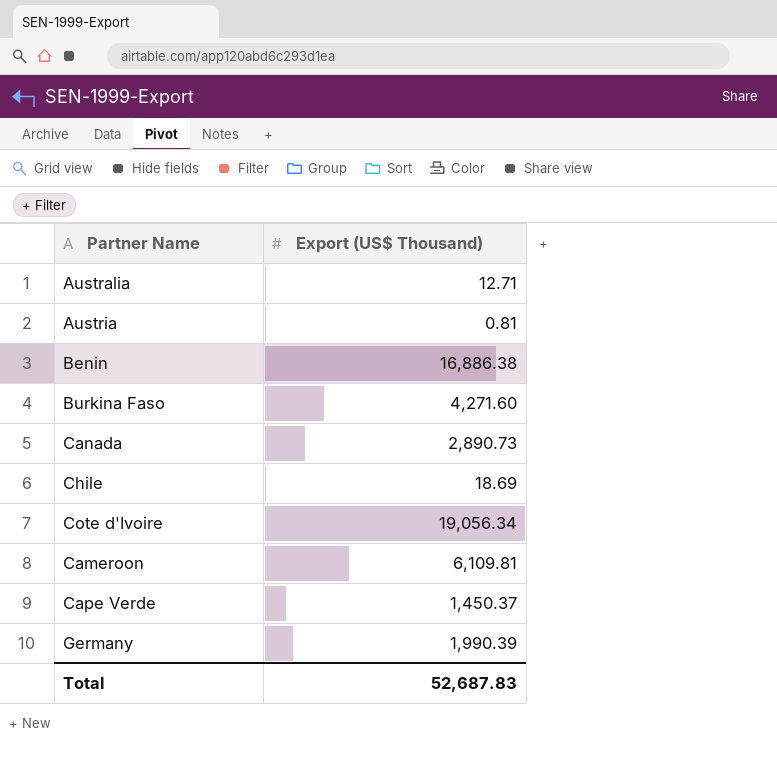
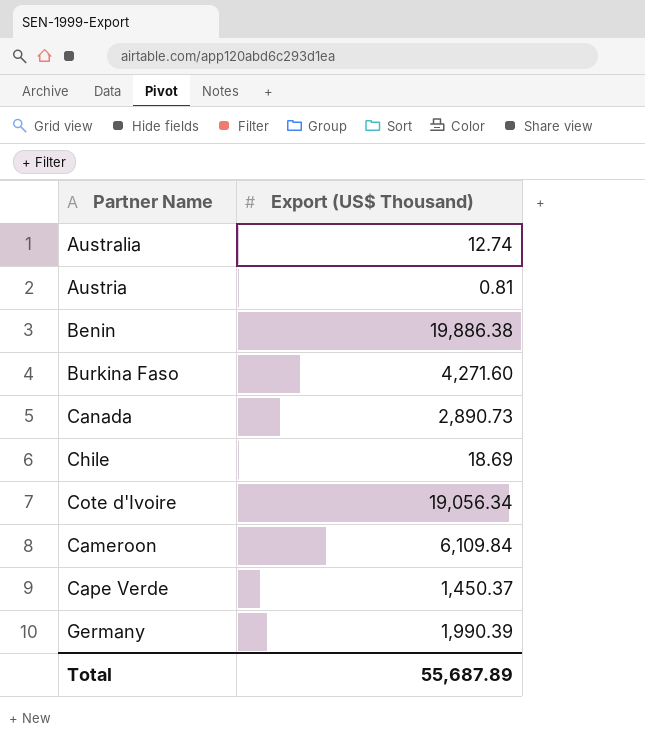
Australia | Export (US$ Thousand): 12.71 -> 12.74
Benin | Export (US$ Thousand): 16,886.38 -> 19,886.38
Cameroon | Export (US$ Thousand): 6,109.81 -> 6,109.84
Total | Export (US$ Thousand): 52,687.83 -> 55,687.89

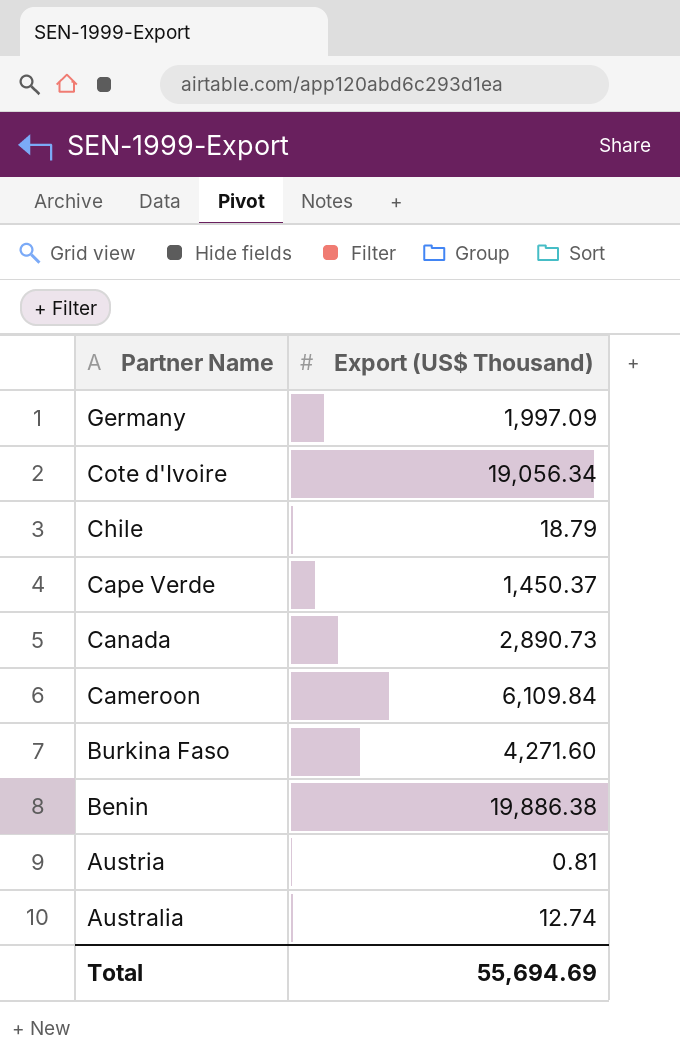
row order: none -> Partner Name descending
Germany | Export (US$ Thousand): 1,990.39 -> 1,997.09
Chile | Export (US$ Thousand): 18.69 -> 18.79
Total | Export (US$ Thousand): 55,687.89 -> 55,694.69

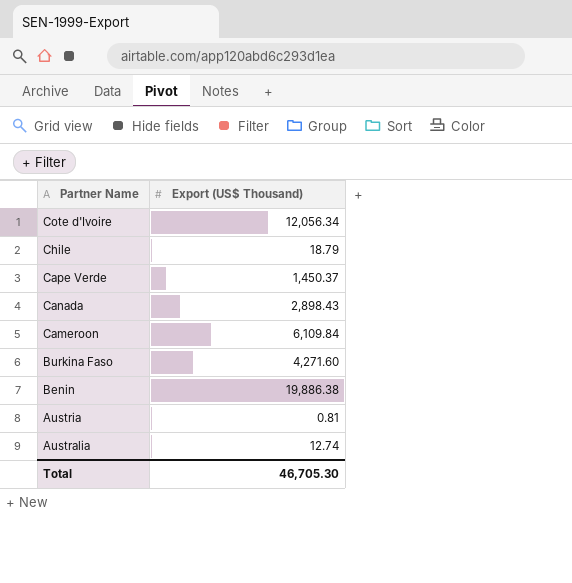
row Germany: 1,997.09 -> none
Cote d'Ivoire | Export (US$ Thousand): 19,056.34 -> 12,056.34
Canada | Export (US$ Thousand): 2,890.73 -> 2,898.43
Total | Export (US$ Thousand): 55,694.69 -> 46,705.30

